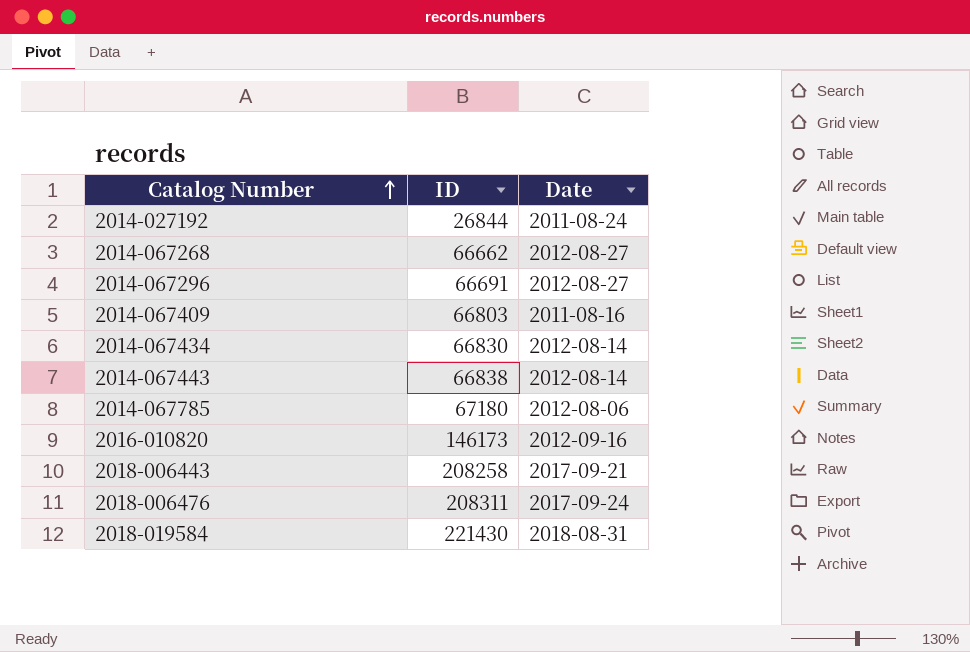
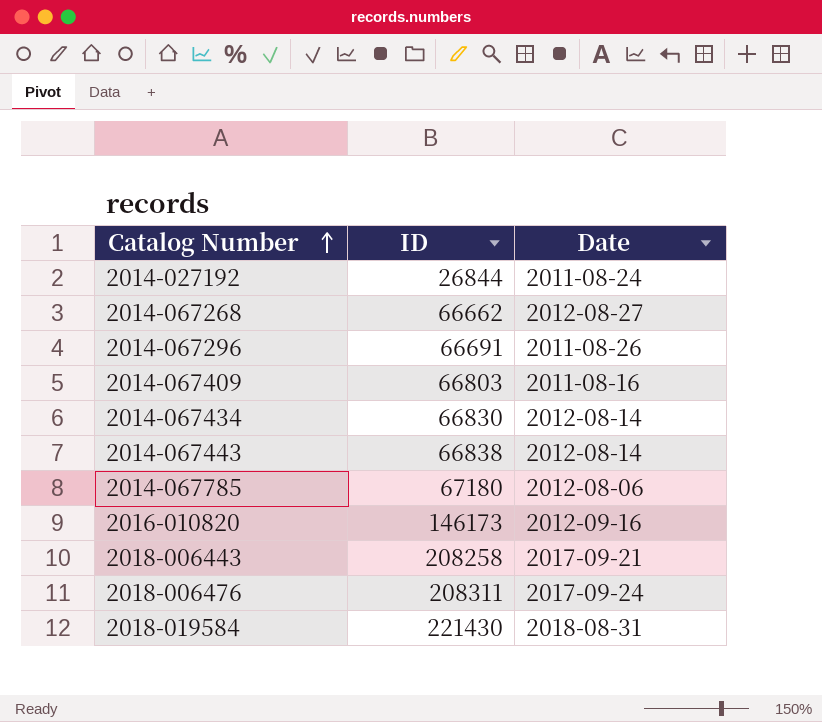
2014-067296 | Date: 2012-08-27 -> 2011-08-26

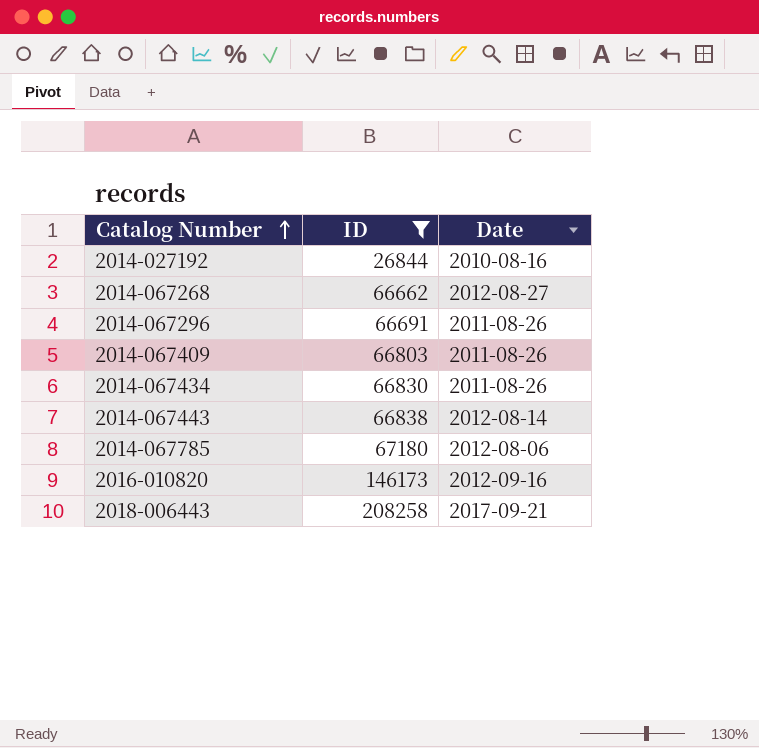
filter: none -> ID <= 208258
2014-027192 | Date: 2011-08-24 -> 2010-08-16
2014-067409 | Date: 2011-08-16 -> 2011-08-26
2014-067434 | Date: 2012-08-14 -> 2011-08-26

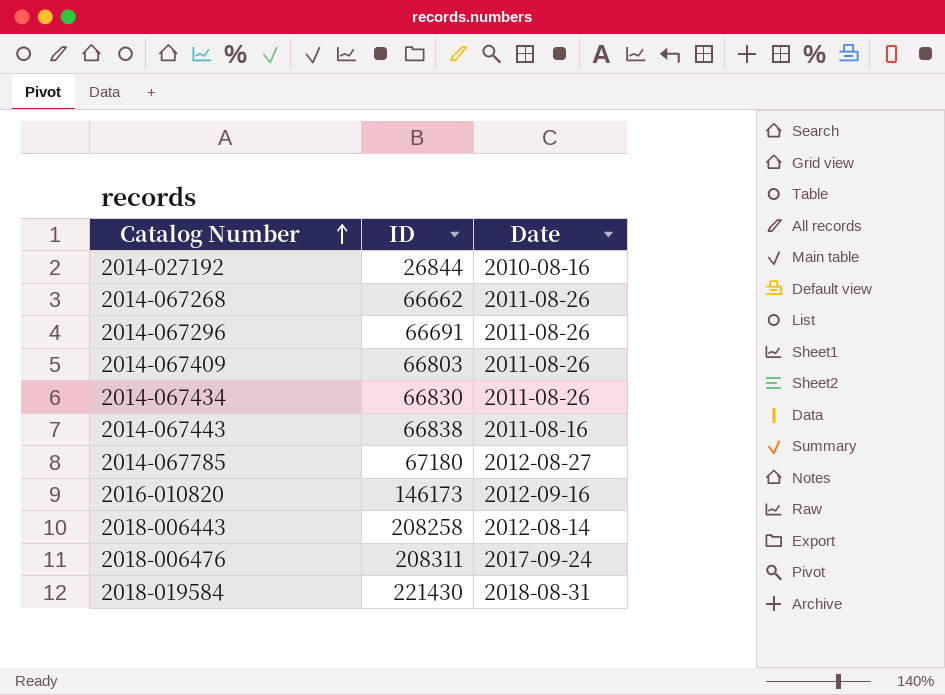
filter: ID <= 208258 -> none
2014-067268 | Date: 2012-08-27 -> 2011-08-26
2014-067443 | Date: 2012-08-14 -> 2011-08-16
2014-067785 | Date: 2012-08-06 -> 2012-08-27
2018-006443 | Date: 2017-09-21 -> 2012-08-14

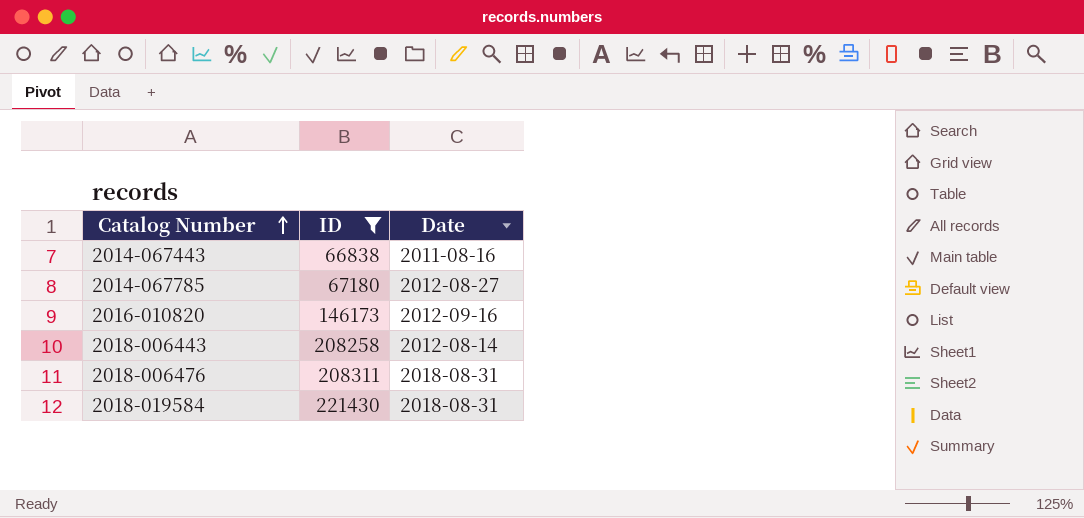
filter: none -> ID >= 66838
2018-006476 | Date: 2017-09-24 -> 2018-08-31

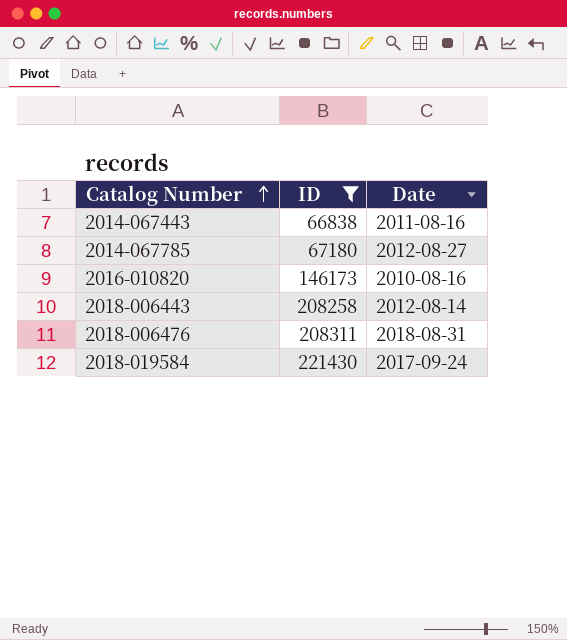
2016-010820 | Date: 2012-09-16 -> 2010-08-16
2018-019584 | Date: 2018-08-31 -> 2017-09-24

